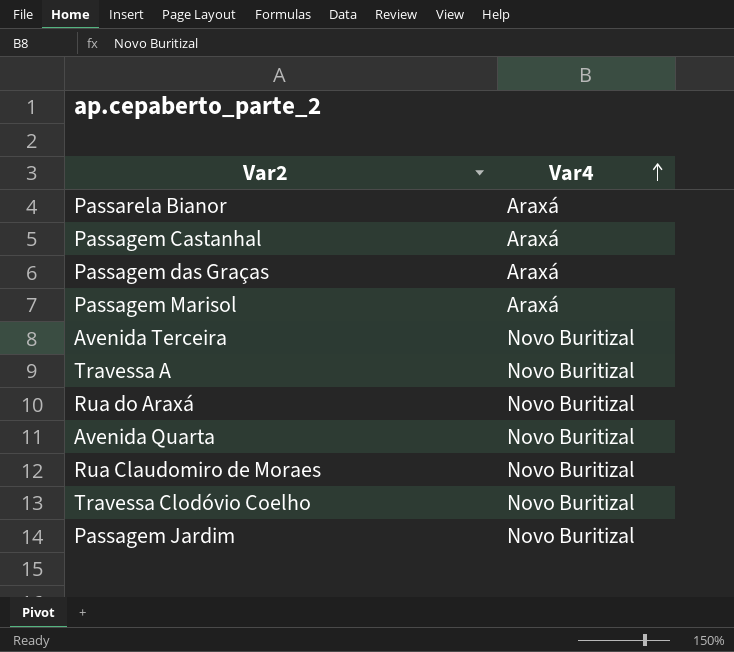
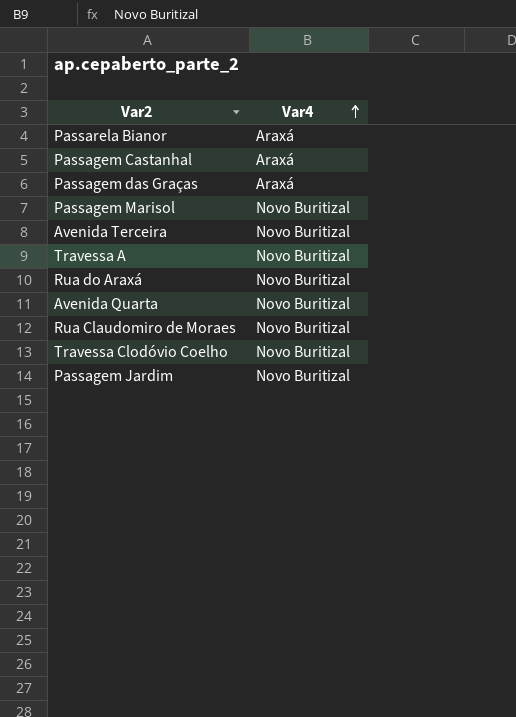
Passagem Marisol | Var4: Araxá -> Novo Buritizal

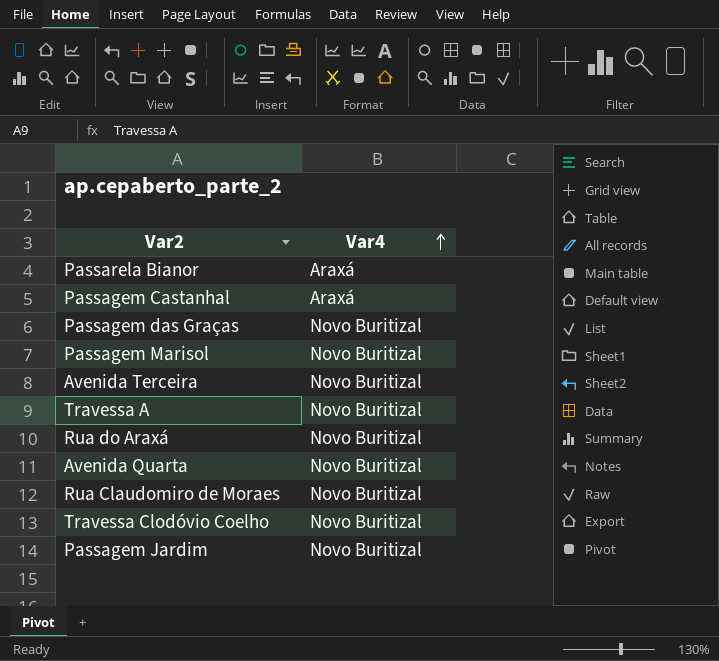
Passagem das Graças | Var4: Araxá -> Novo Buritizal

